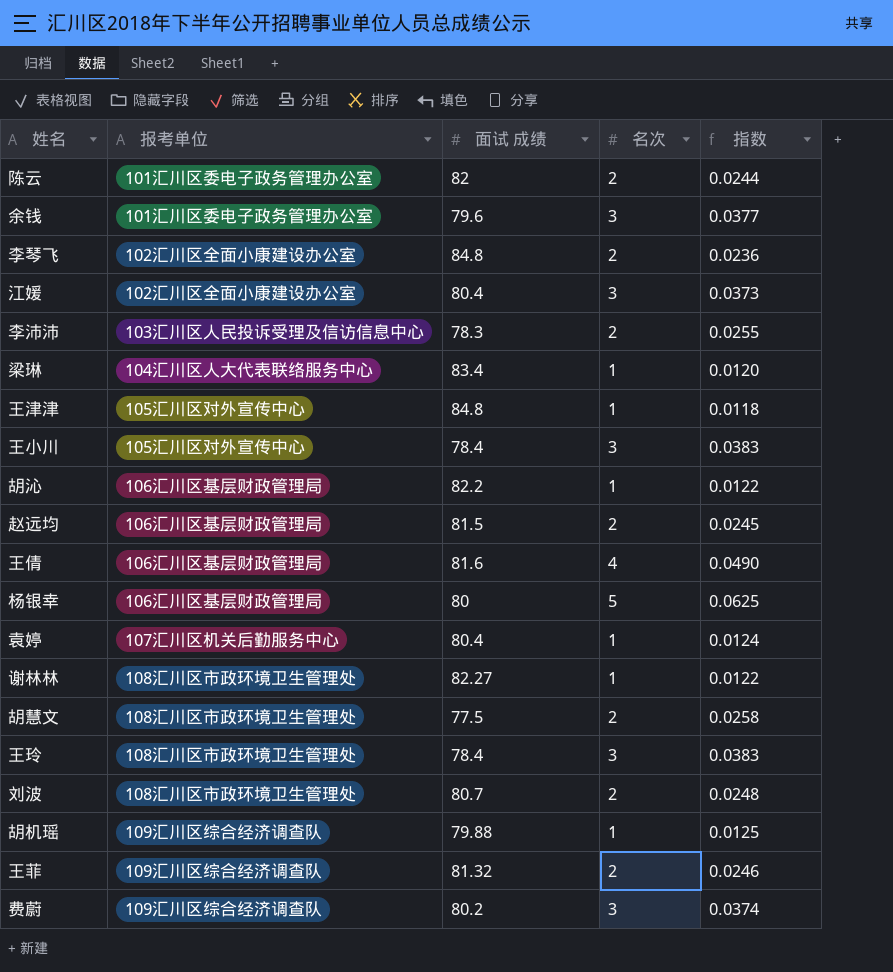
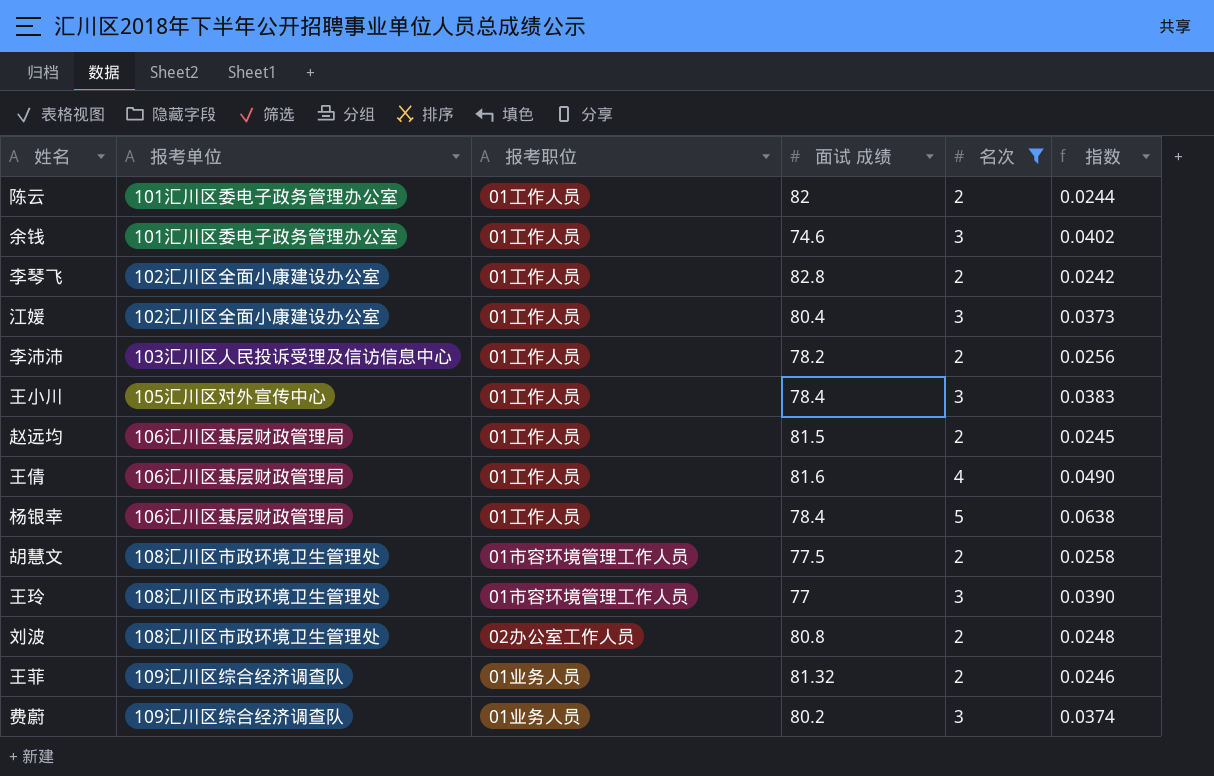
filter: none -> 名次 != 1
column 报考职位 | position: none -> 3
余钱 | 面试 成绩: 79.6 -> 74.6
余钱 | 指数: 0.0377 -> 0.0402
李琴飞 | 面试 成绩: 84.8 -> 82.8
李琴飞 | 指数: 0.0236 -> 0.0242
李沛沛 | 面试 成绩: 78.3 -> 78.2
李沛沛 | 指数: 0.0255 -> 0.0256
杨银幸 | 面试 成绩: 80 -> 78.4
杨银幸 | 指数: 0.0625 -> 0.0638
王玲 | 面试 成绩: 78.4 -> 77
王玲 | 指数: 0.0383 -> 0.0390
刘波 | 面试 成绩: 80.7 -> 80.8

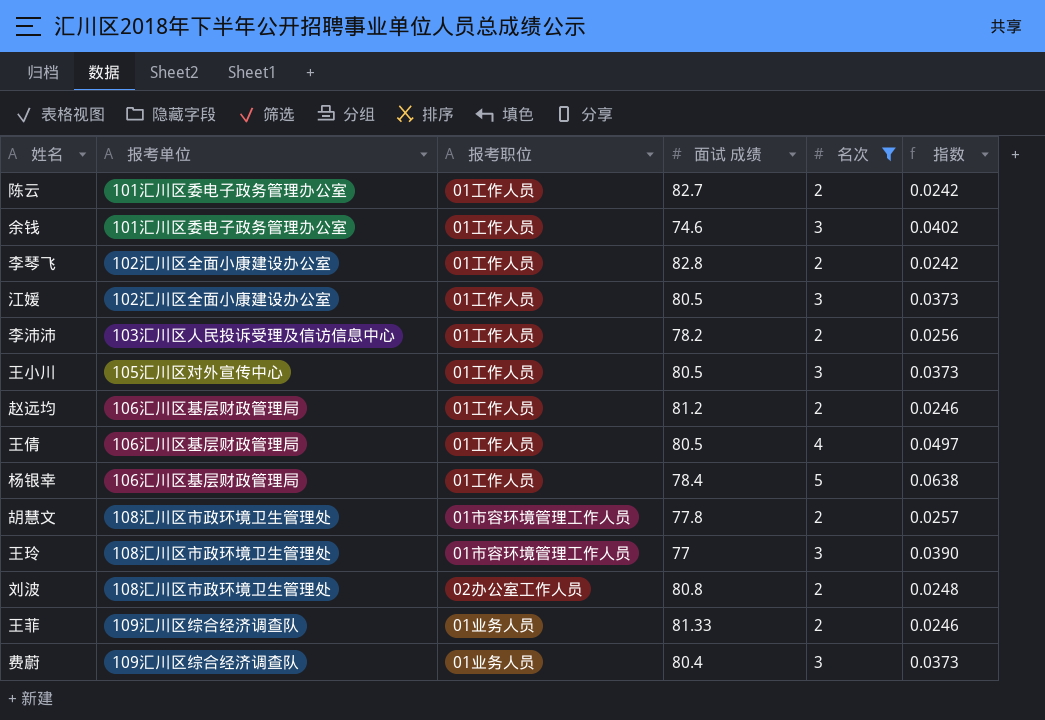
陈云 | 面试 成绩: 82 -> 82.7
陈云 | 指数: 0.0244 -> 0.0242
江媛 | 面试 成绩: 80.4 -> 80.5
王小川 | 面试 成绩: 78.4 -> 80.5
王小川 | 指数: 0.0383 -> 0.0373
赵远均 | 面试 成绩: 81.5 -> 81.2
赵远均 | 指数: 0.0245 -> 0.0246
王倩 | 面试 成绩: 81.6 -> 80.5
王倩 | 指数: 0.0490 -> 0.0497
胡慧文 | 面试 成绩: 77.5 -> 77.8
胡慧文 | 指数: 0.0258 -> 0.0257
王菲 | 面试 成绩: 81.32 -> 81.33
费蔚 | 面试 成绩: 80.2 -> 80.4
费蔚 | 指数: 0.0374 -> 0.0373

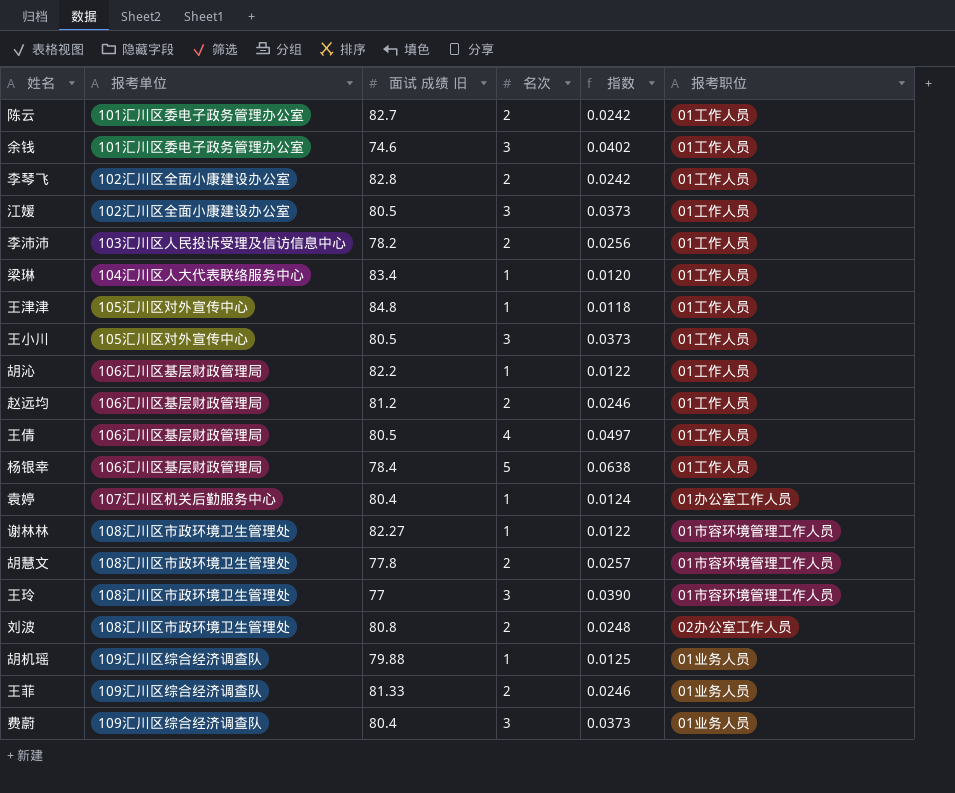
filter: 名次 != 1 -> none
column name: 面试 成绩 -> 面试 成绩 旧
column 报考职位 | position: 3 -> 6

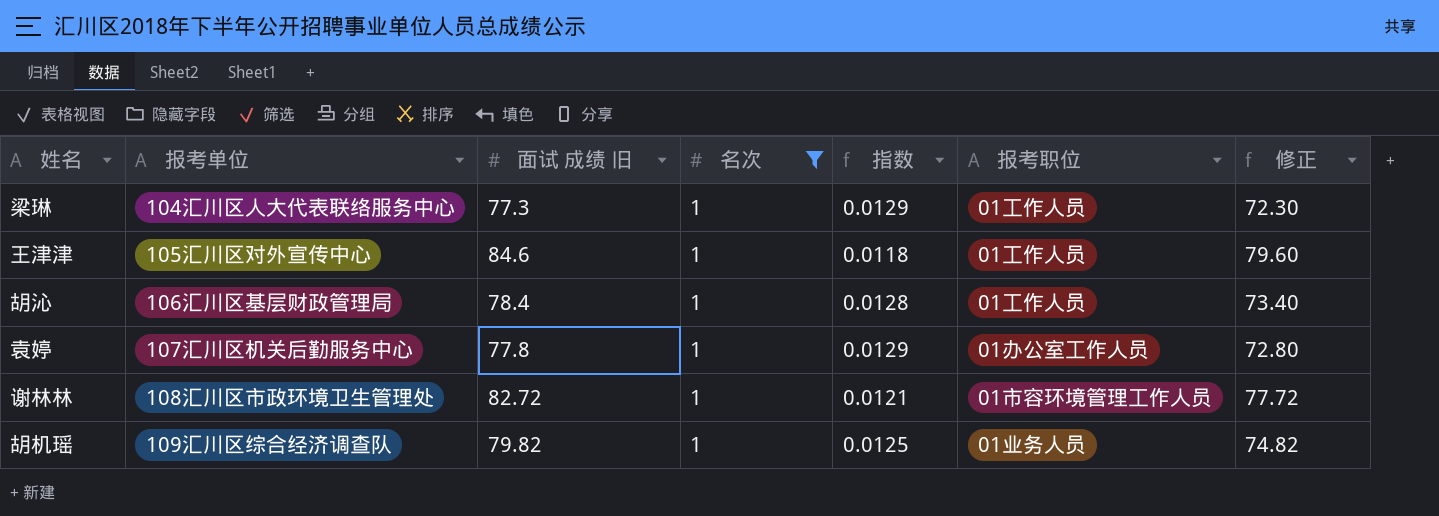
filter: none -> 名次 = 1
column 修正 | formula: none -> [面试 成绩 旧] - 5
梁琳 | 面试 成绩 旧: 83.4 -> 77.3
梁琳 | 指数: 0.0120 -> 0.0129
王津津 | 面试 成绩 旧: 84.8 -> 84.6
胡沁 | 面试 成绩 旧: 82.2 -> 78.4
胡沁 | 指数: 0.0122 -> 0.0128
袁婷 | 面试 成绩 旧: 80.4 -> 77.8
袁婷 | 指数: 0.0124 -> 0.0129
谢林林 | 面试 成绩 旧: 82.27 -> 82.72
谢林林 | 指数: 0.0122 -> 0.0121
胡机瑶 | 面试 成绩 旧: 79.88 -> 79.82

